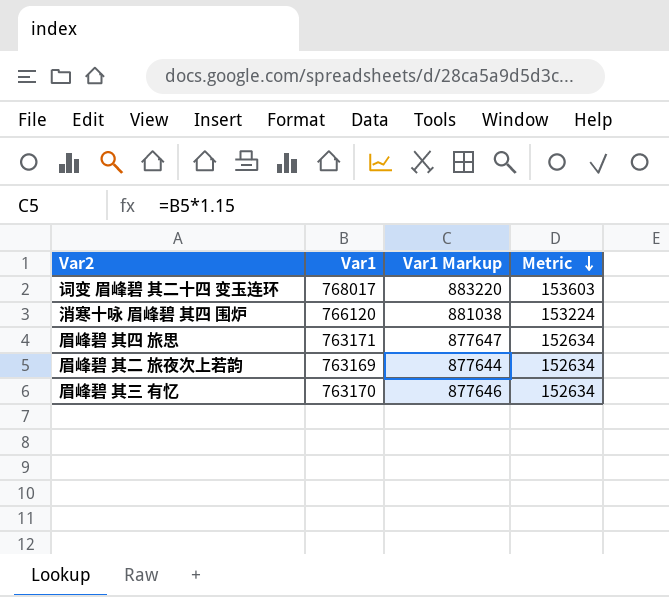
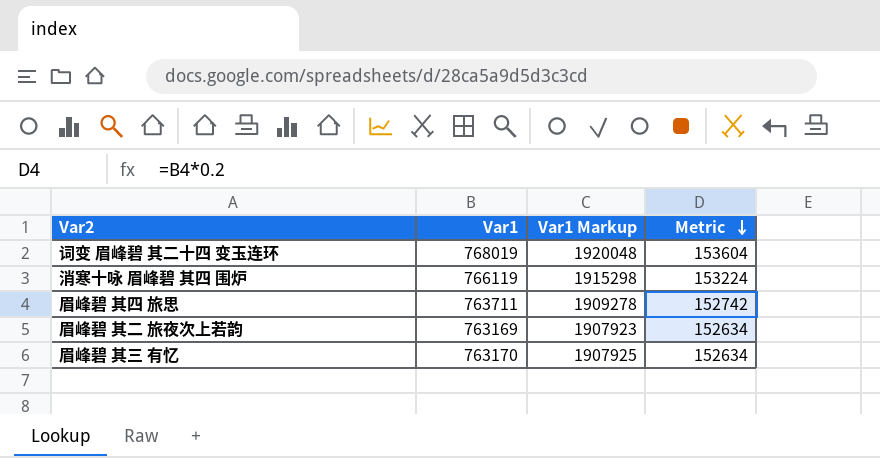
column Var1 Markup | formula: [Var1] * 1.15 -> [Var1] * 2.5
词变 眉峰碧 其二十四 变玉连环 | Var1: 768017 -> 768019
词变 眉峰碧 其二十四 变玉连环 | Metric: 153603 -> 153604
消寒十咏 眉峰碧 其四 围炉 | Var1: 766120 -> 766119
眉峰碧 其四 旅思 | Var1: 763171 -> 763711
眉峰碧 其四 旅思 | Metric: 152634 -> 152742

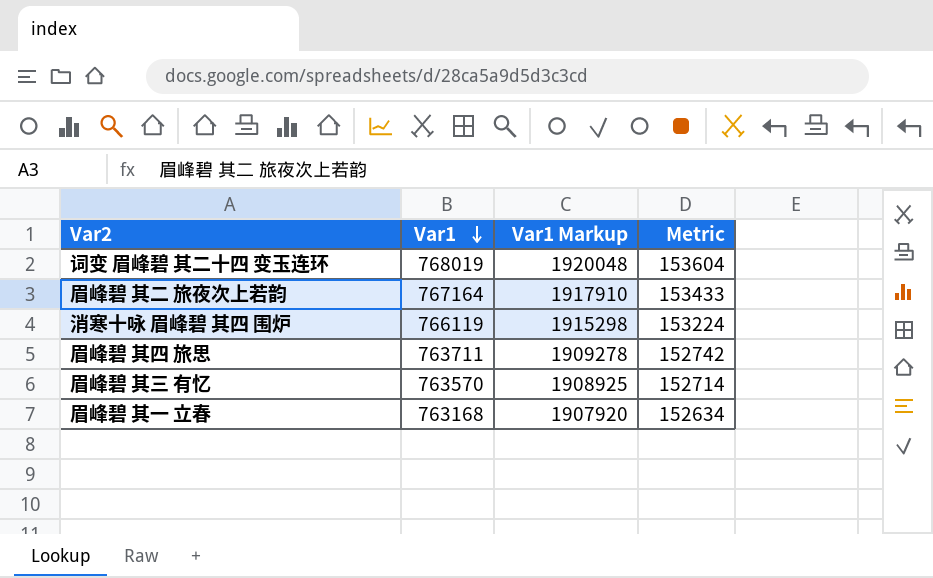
row order: Metric descending -> Var1 descending
眉峰碧 其二 旅夜次上若韵 | Var1: 763169 -> 767164
眉峰碧 其二 旅夜次上若韵 | Var1 Markup: 1907923 -> 1917910
眉峰碧 其二 旅夜次上若韵 | Metric: 152634 -> 153433
眉峰碧 其三 有忆 | Var1: 763170 -> 763570
眉峰碧 其三 有忆 | Var1 Markup: 1907925 -> 1908925
眉峰碧 其三 有忆 | Metric: 152634 -> 152714
row 眉峰碧 其一 立春: none -> 763168 | 1907920 | 152634

